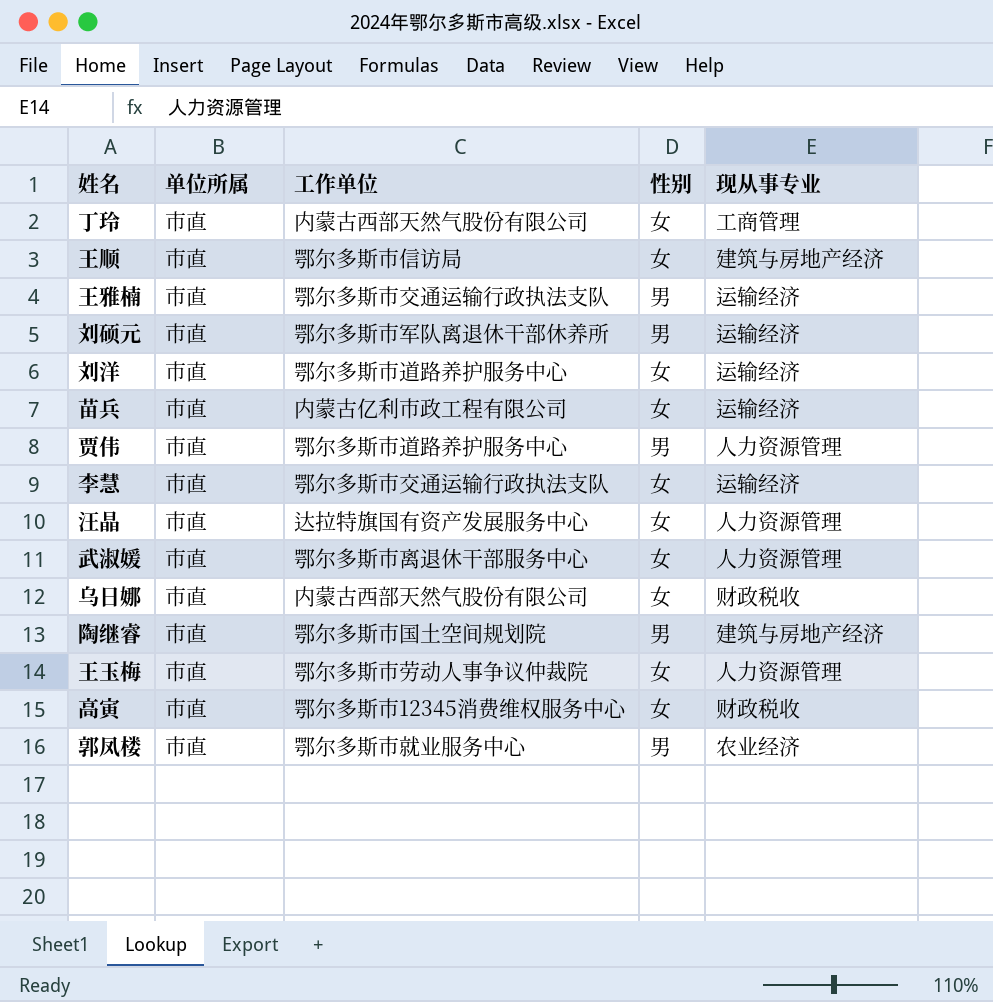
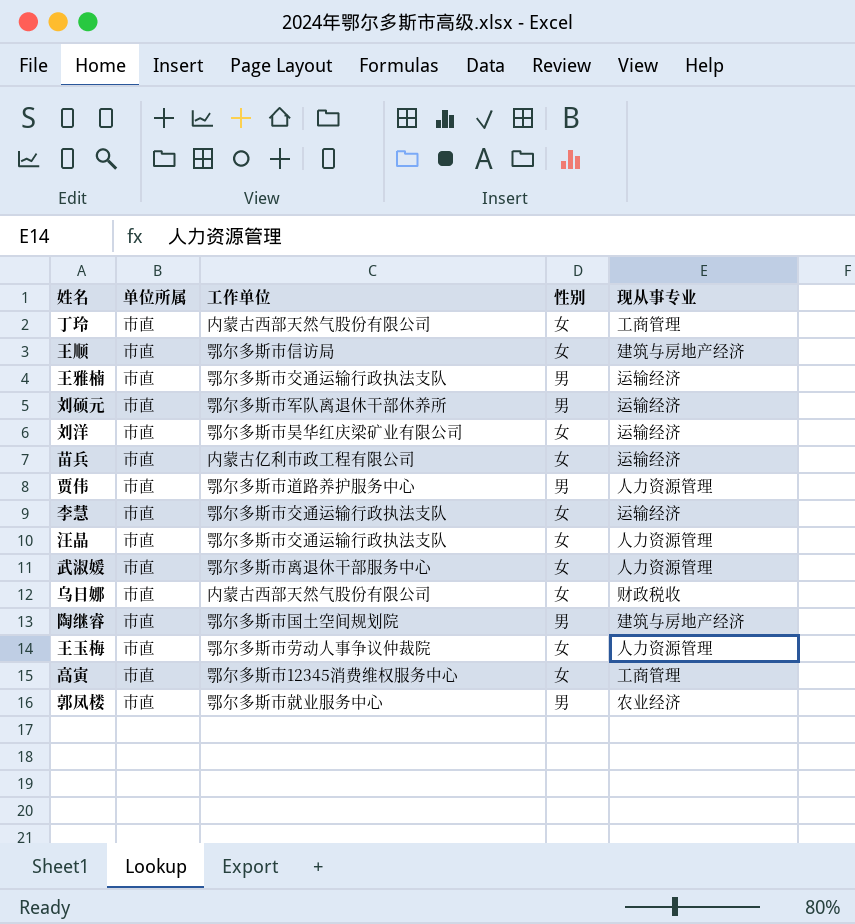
刘洋 | 工作单位: 鄂尔多斯市道路养护服务中心 -> 鄂尔多斯市昊华红庆梁矿业有限公司
汪晶 | 工作单位: 达拉特旗国有资产发展服务中心 -> 鄂尔多斯市交通运输行政执法支队
高寅 | 现从事专业: 财政税收 -> 工商管理

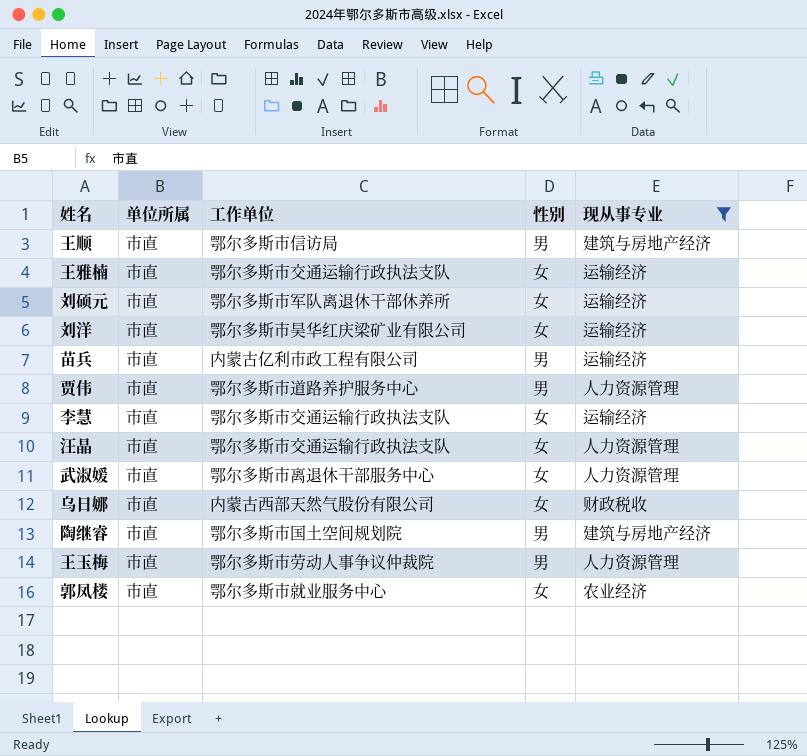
filter: none -> 现从事专业 != 工商管理
王顺 | 性别: 女 -> 男
王雅楠 | 性别: 男 -> 女
刘硕元 | 性别: 男 -> 女
苗兵 | 性别: 女 -> 男
王玉梅 | 性别: 女 -> 男
郭凤楼 | 性别: 男 -> 女

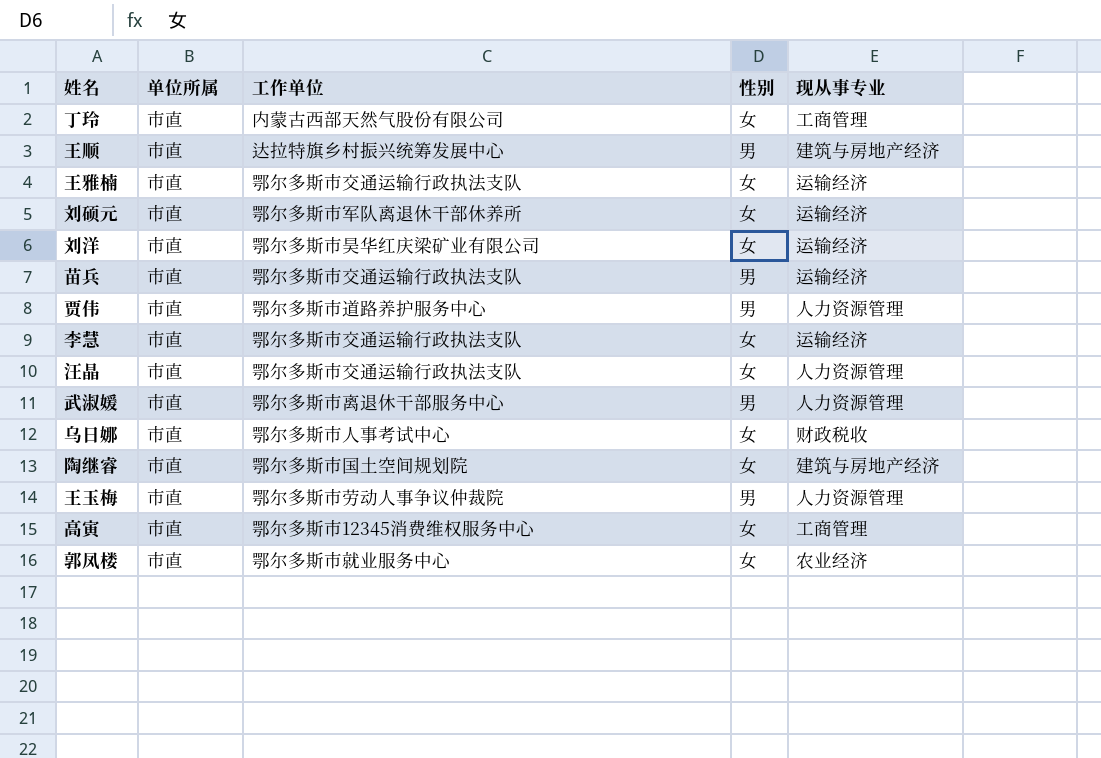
filter: 现从事专业 != 工商管理 -> none
王顺 | 工作单位: 鄂尔多斯市信访局 -> 达拉特旗乡村振兴统筹发展中心
苗兵 | 工作单位: 内蒙古亿利市政工程有限公司 -> 鄂尔多斯市交通运输行政执法支队
武淑媛 | 性别: 女 -> 男
乌日娜 | 工作单位: 内蒙古西部天然气股份有限公司 -> 鄂尔多斯市人事考试中心
陶继睿 | 性别: 男 -> 女

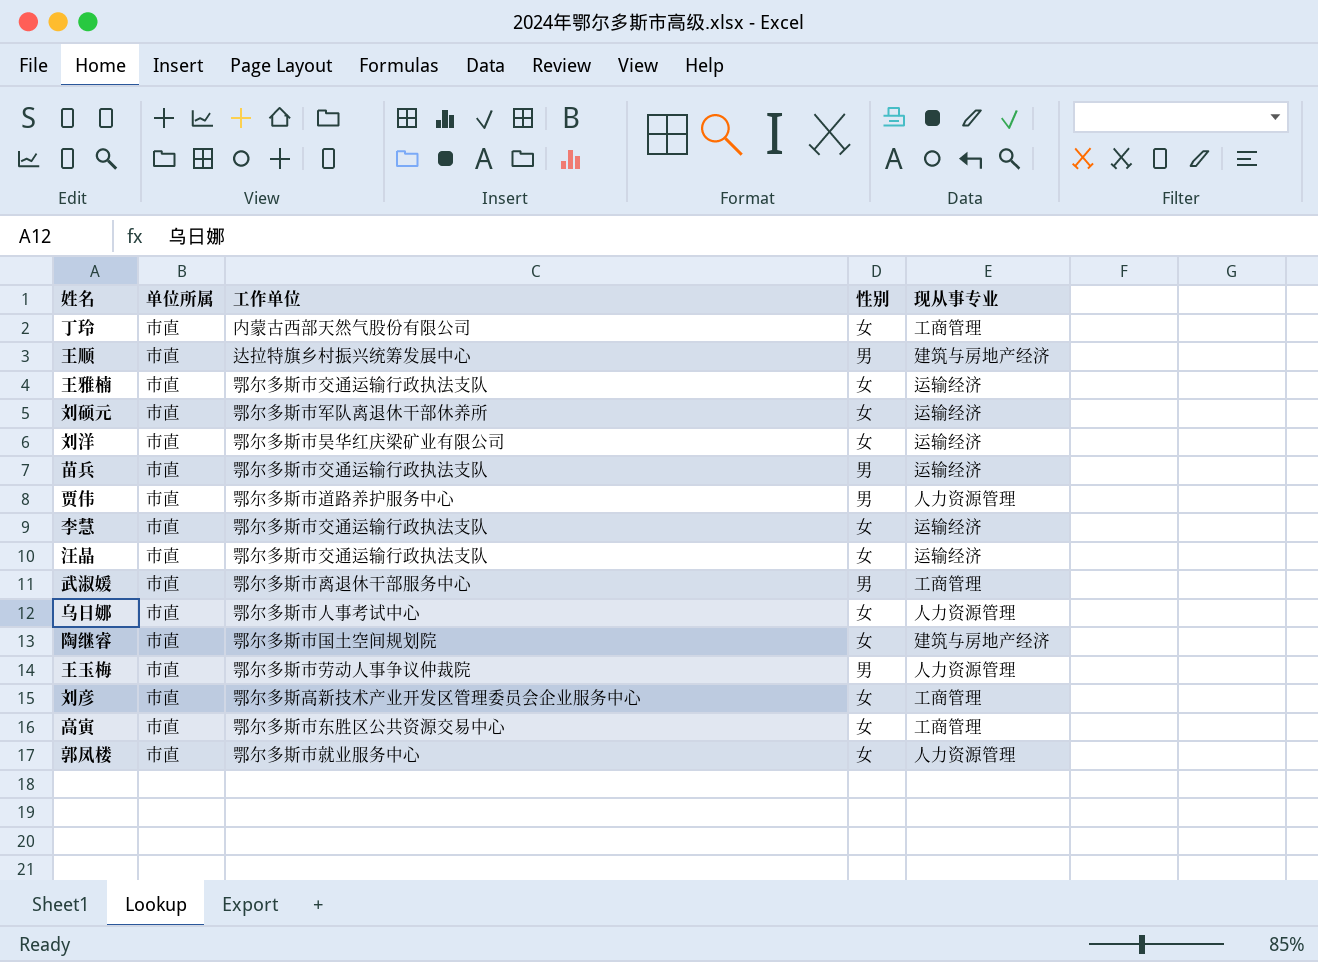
汪晶 | 现从事专业: 人力资源管理 -> 运输经济
武淑媛 | 现从事专业: 人力资源管理 -> 工商管理
乌日娜 | 现从事专业: 财政税收 -> 人力资源管理
row 刘彦: none -> 市直 | 鄂尔多斯高新技术产业开发区管理委员会企业服务中心 | 女 | 工商管理
高寅 | 工作单位: 鄂尔多斯市12345消费维权服务中心 -> 鄂尔多斯市东胜区公共资源交易中心
郭凤楼 | 现从事专业: 农业经济 -> 人力资源管理

